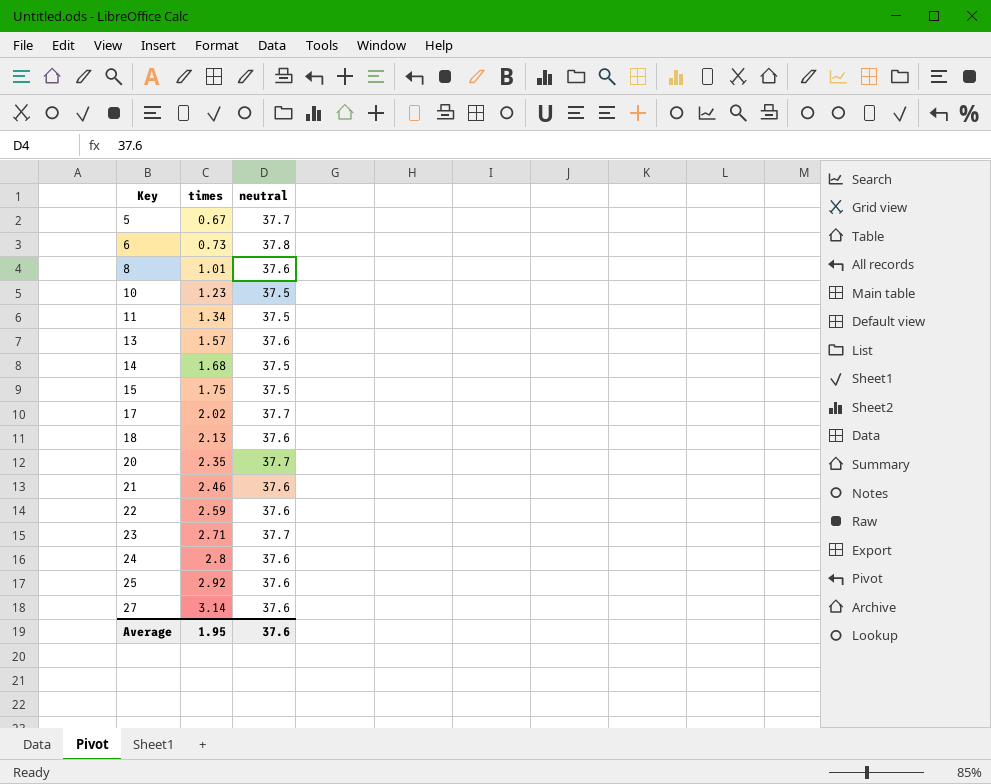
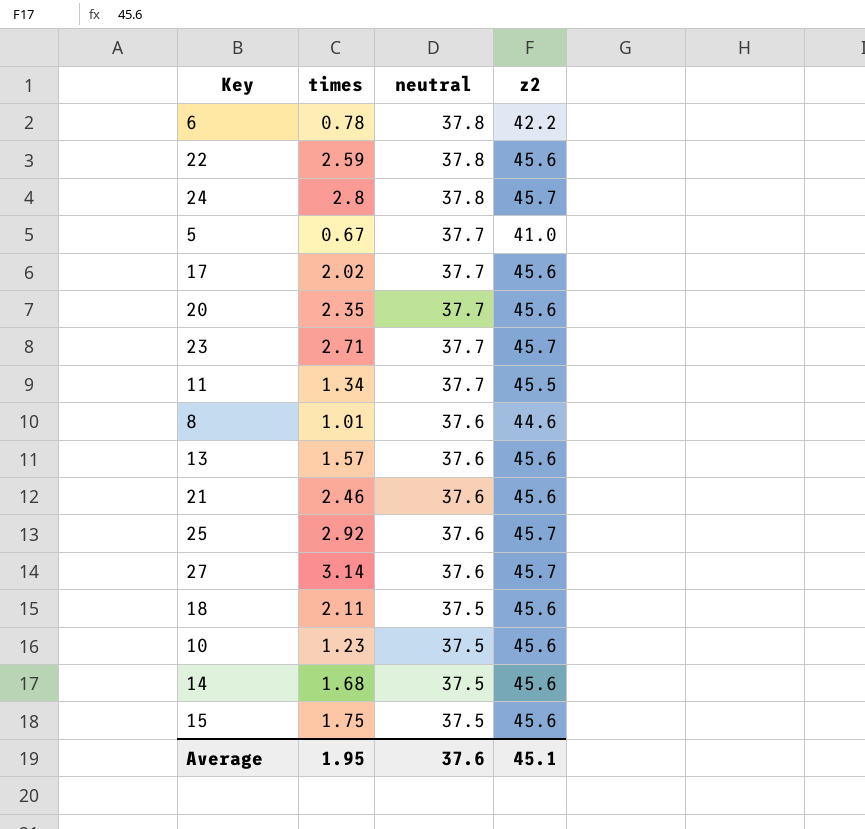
row order: Key ascending -> neutral descending
column z2 | position: none -> 4
6 | times: 0.73 -> 0.78
22 | neutral: 37.6 -> 37.8
24 | neutral: 37.6 -> 37.8
11 | neutral: 37.5 -> 37.7
18 | times: 2.13 -> 2.11
18 | neutral: 37.6 -> 37.5

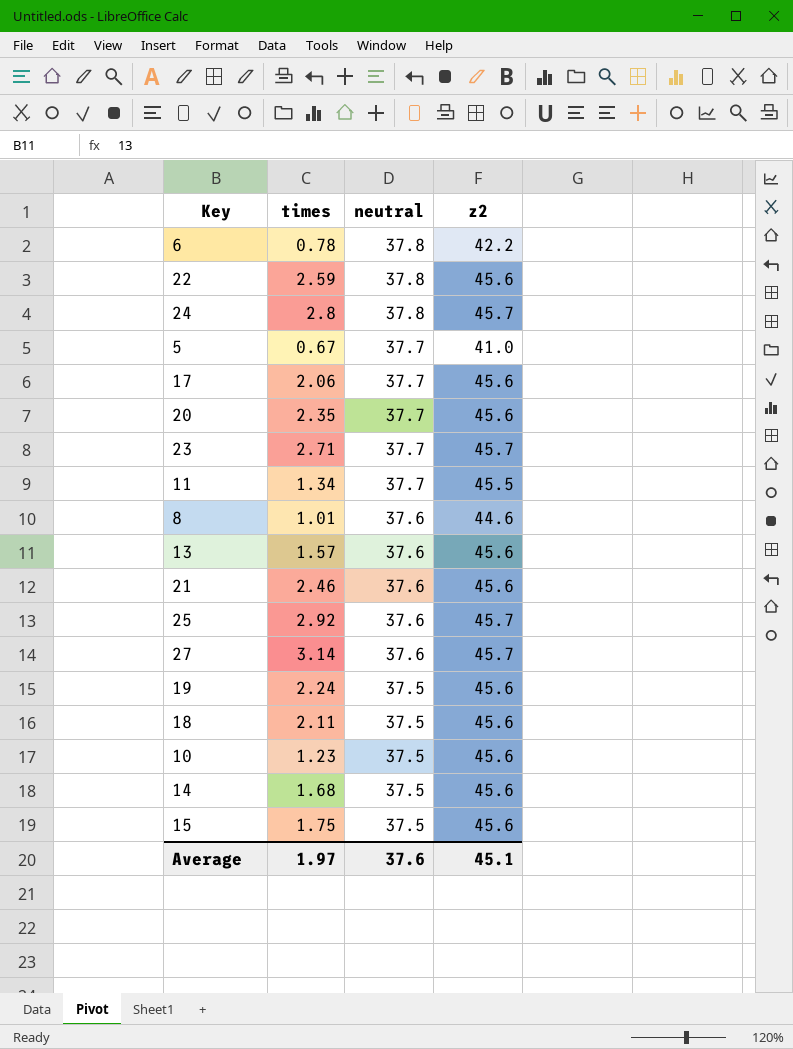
17 | times: 2.02 -> 2.06
row 19: none -> 2.24 | 37.5 | 45.6
Average | times: 1.95 -> 1.97

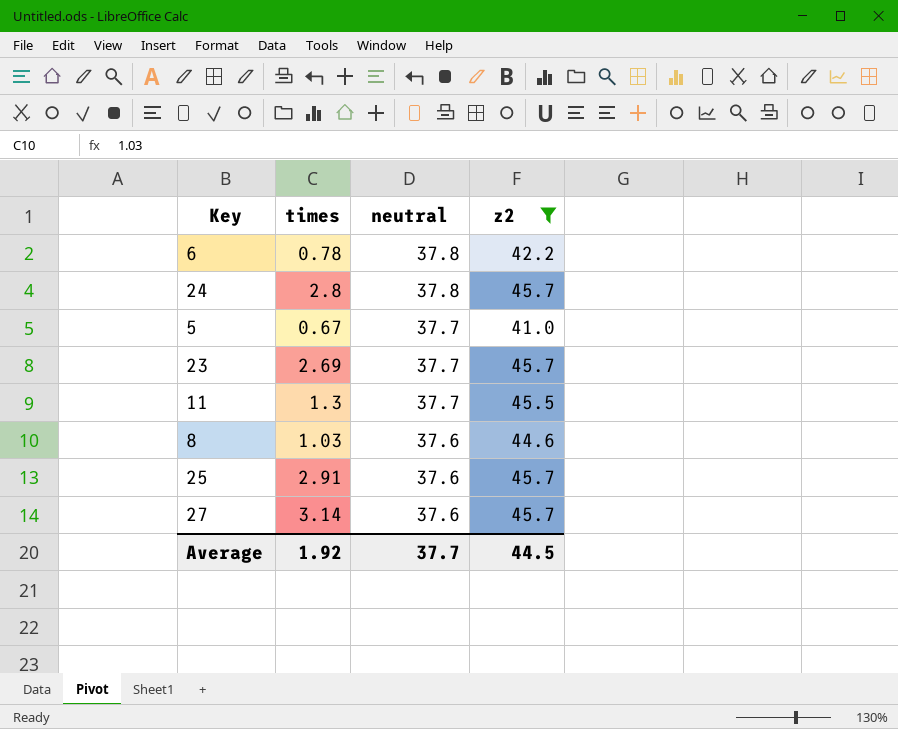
filter: none -> z2 != 45.6
23 | times: 2.71 -> 2.69
11 | times: 1.34 -> 1.3
8 | times: 1.01 -> 1.03
25 | times: 2.92 -> 2.91
Average | times: 1.97 -> 1.92
Average | neutral: 37.6 -> 37.7
Average | z2: 45.1 -> 44.5

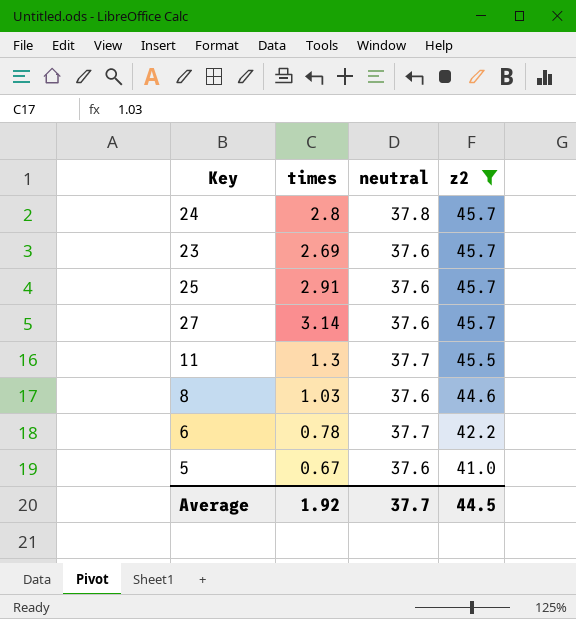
row order: neutral descending -> z2 descending
23 | neutral: 37.7 -> 37.6
6 | neutral: 37.8 -> 37.7
5 | neutral: 37.7 -> 37.6

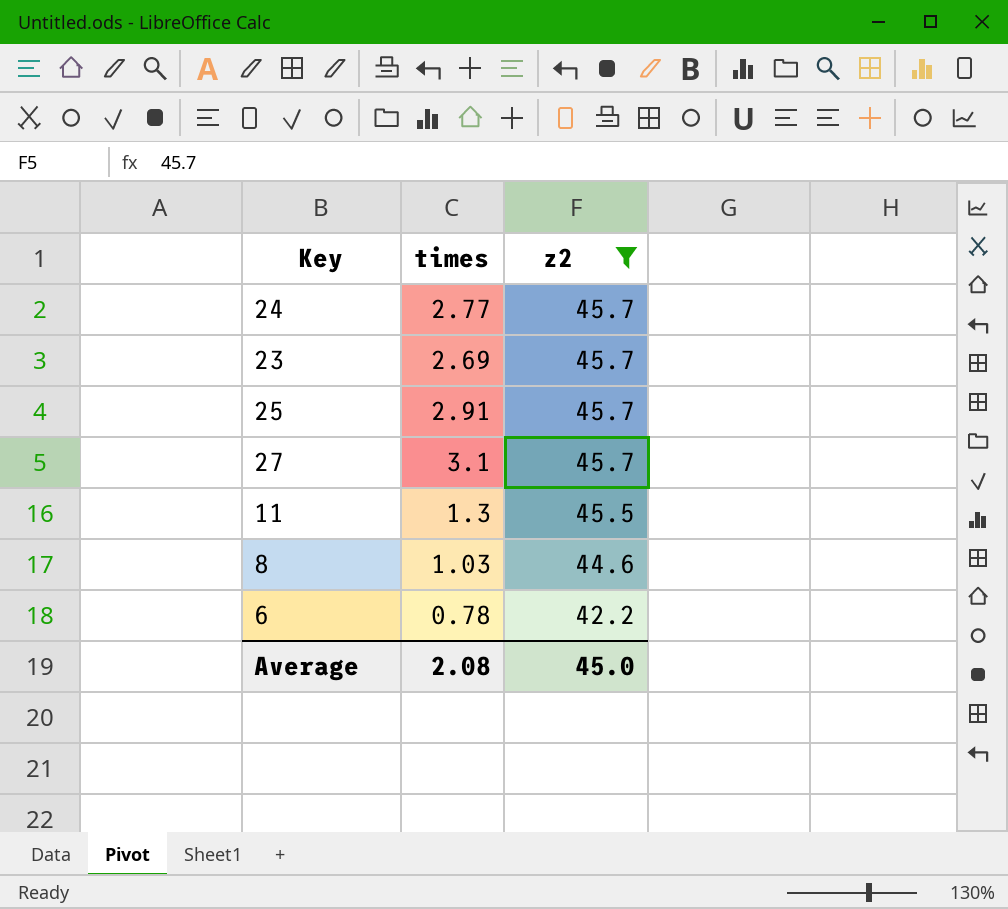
column neutral | position: 3 -> none
row 5: 0.67 | 37.6 | 41.0 -> none
24 | times: 2.8 -> 2.77
27 | times: 3.14 -> 3.1
Average | times: 1.92 -> 2.08
Average | z2: 44.5 -> 45.0

